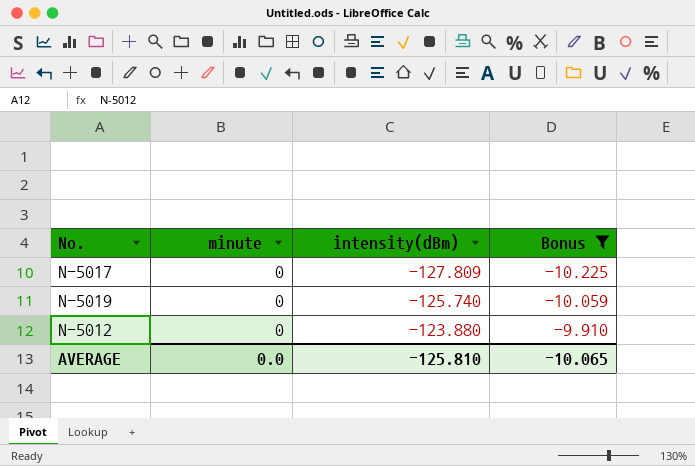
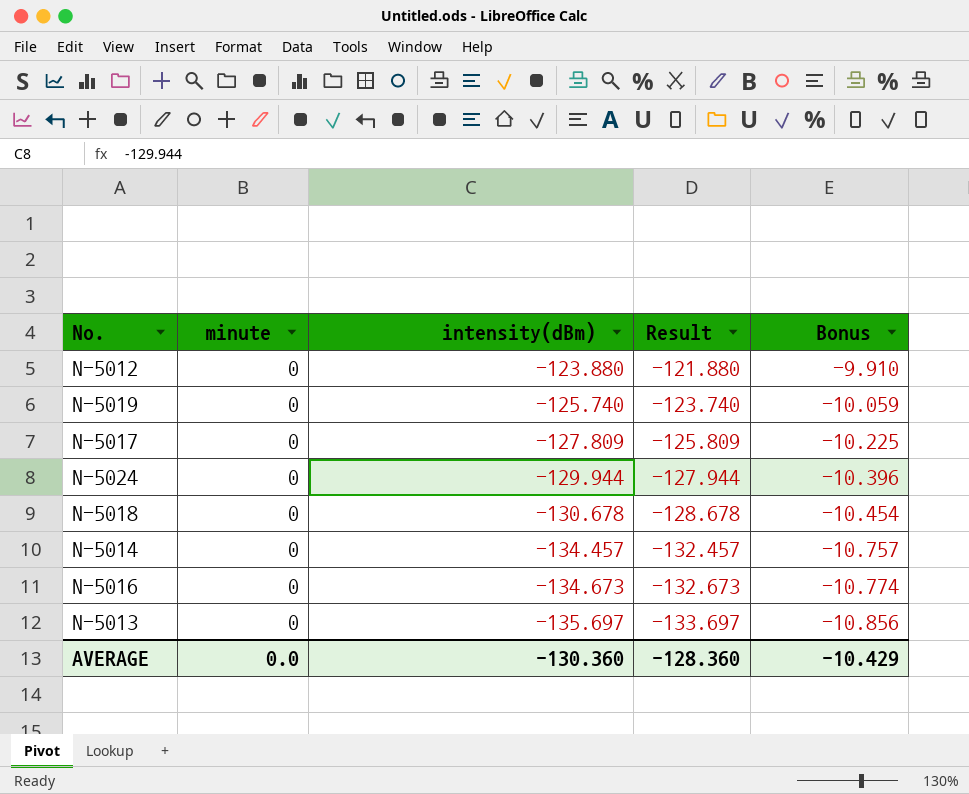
filter: Bonus >= -10.225 -> none
row order: intensity(dBm) ascending -> intensity(dBm) descending
column Result | formula: none -> [intensity(dBm)] + 2
AVERAGE | intensity(dBm): -125.810 -> -130.360
AVERAGE | Bonus: -10.065 -> -10.429

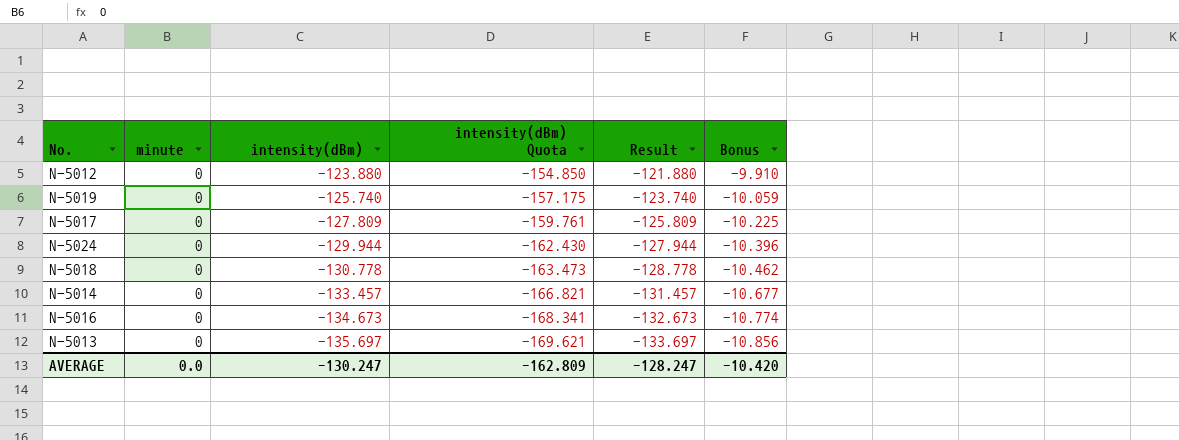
column intensity(dBm) Quota | formula: none -> [intensity(dBm)] * 1.25
N-5018 | intensity(dBm): -130.678 -> -130.778
N-5018 | Result: -128.678 -> -128.778
N-5018 | Bonus: -10.454 -> -10.462
N-5014 | intensity(dBm): -134.457 -> -133.457
N-5014 | Result: -132.457 -> -131.457
N-5014 | Bonus: -10.757 -> -10.677
AVERAGE | intensity(dBm): -130.360 -> -130.247
AVERAGE | Result: -128.360 -> -128.247
AVERAGE | Bonus: -10.429 -> -10.420

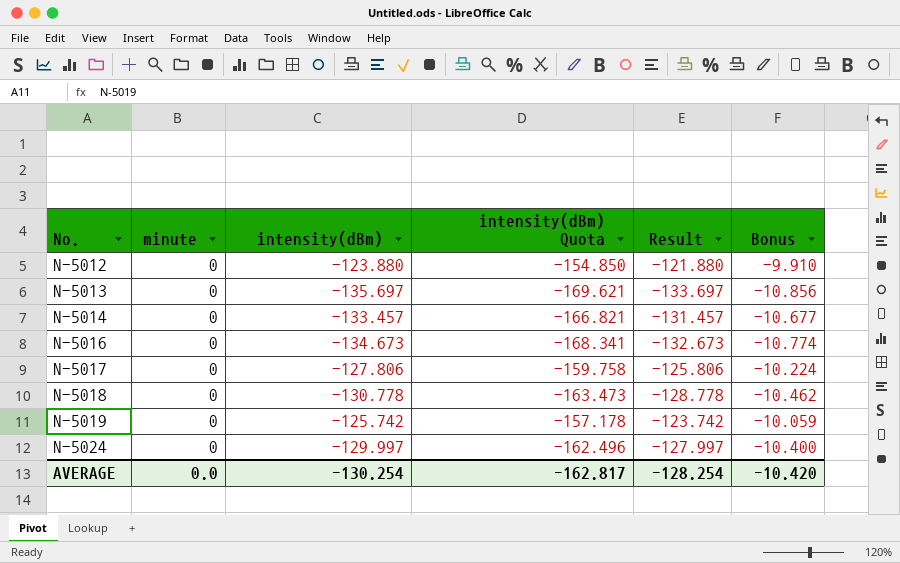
row order: intensity(dBm) descending -> No. ascending
N-5017 | intensity(dBm): -127.809 -> -127.806
N-5017 | intensity(dBm) Quota: -159.761 -> -159.758
N-5017 | Result: -125.809 -> -125.806
N-5017 | Bonus: -10.225 -> -10.224
N-5019 | intensity(dBm): -125.740 -> -125.742
N-5019 | intensity(dBm) Quota: -157.175 -> -157.178
N-5019 | Result: -123.740 -> -123.742
N-5024 | intensity(dBm): -129.944 -> -129.997
N-5024 | intensity(dBm) Quota: -162.430 -> -162.496
N-5024 | Result: -127.944 -> -127.997
N-5024 | Bonus: -10.396 -> -10.400
AVERAGE | intensity(dBm): -130.247 -> -130.254
AVERAGE | intensity(dBm) Quota: -162.809 -> -162.817
AVERAGE | Result: -128.247 -> -128.254

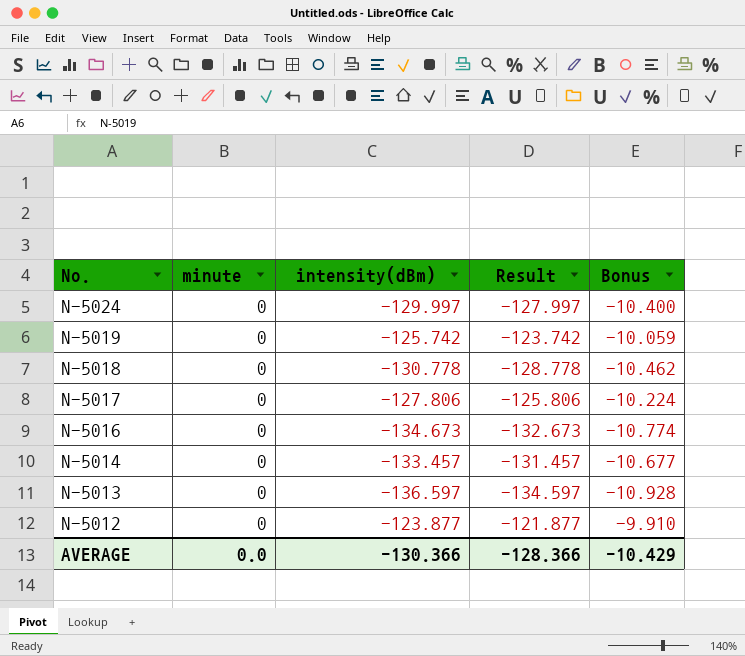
row order: No. ascending -> No. descending
column intensity(dBm) Quota | formula: [intensity(dBm)] * 1.25 -> none
N-5013 | intensity(dBm): -135.697 -> -136.597
N-5013 | Result: -133.697 -> -134.597
N-5013 | Bonus: -10.856 -> -10.928
N-5012 | intensity(dBm): -123.880 -> -123.877
N-5012 | Result: -121.880 -> -121.877
AVERAGE | intensity(dBm): -130.254 -> -130.366
AVERAGE | Result: -128.254 -> -128.366
AVERAGE | Bonus: -10.420 -> -10.429

